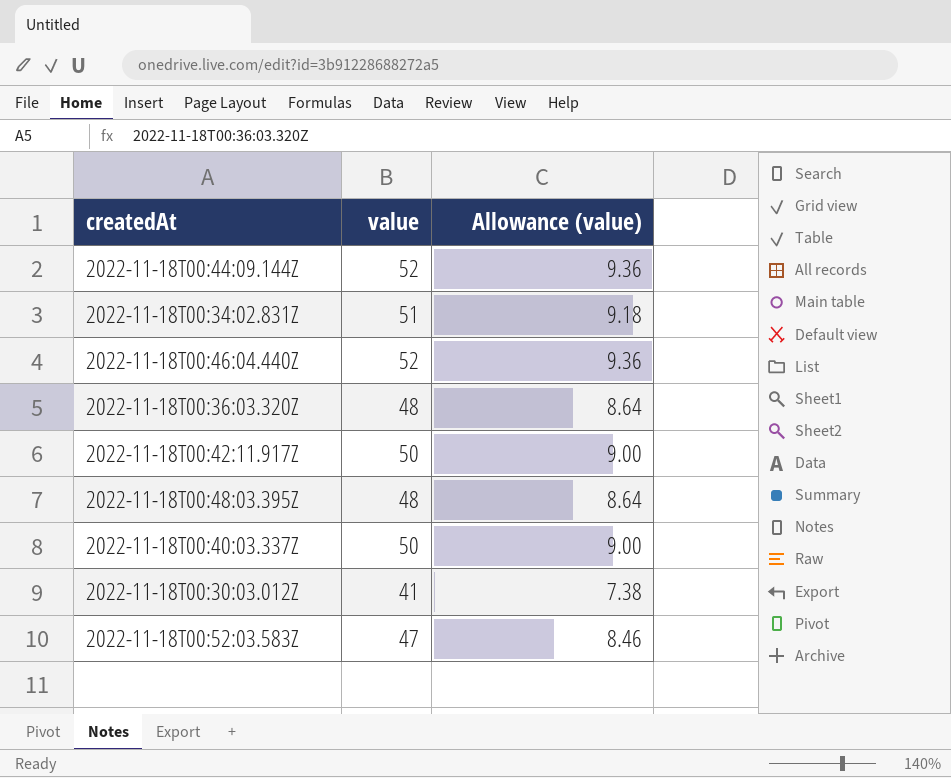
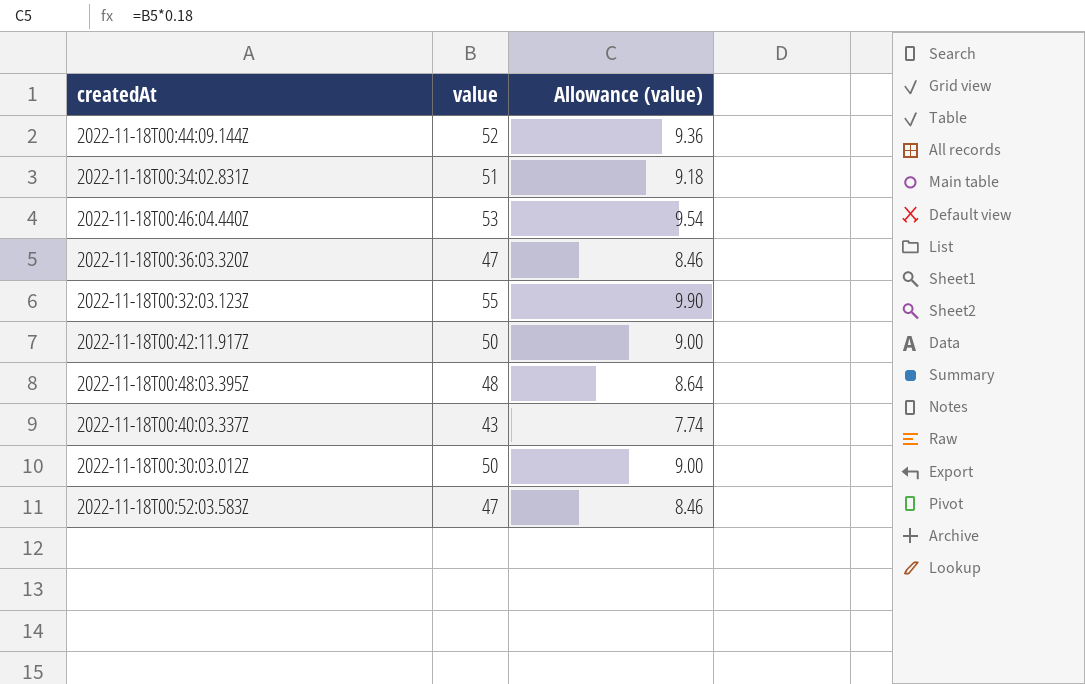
2022-11-18T00:46:04.440Z | value: 52 -> 53
2022-11-18T00:46:04.440Z | Allowance (value): 9.36 -> 9.54
2022-11-18T00:36:03.320Z | value: 48 -> 47
2022-11-18T00:36:03.320Z | Allowance (value): 8.64 -> 8.46
row 2022-11-18T00:32:03.123Z: none -> 55 | 9.90
2022-11-18T00:40:03.337Z | value: 50 -> 43
2022-11-18T00:40:03.337Z | Allowance (value): 9.00 -> 7.74
2022-11-18T00:30:03.012Z | value: 41 -> 50
2022-11-18T00:30:03.012Z | Allowance (value): 7.38 -> 9.00

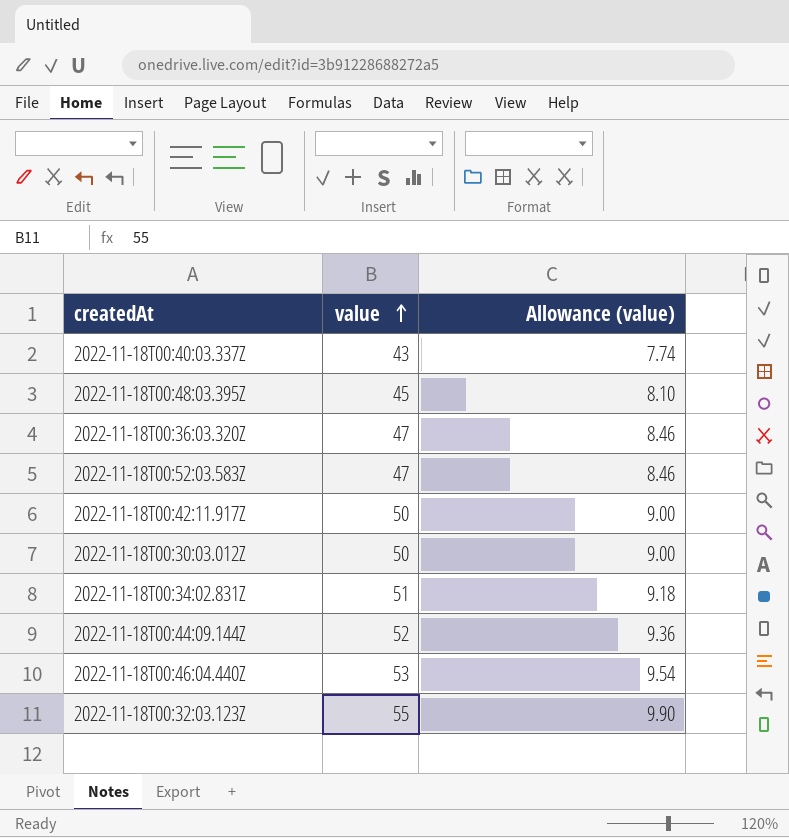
row order: none -> value ascending
2022-11-18T00:48:03.395Z | value: 48 -> 45
2022-11-18T00:48:03.395Z | Allowance (value): 8.64 -> 8.10

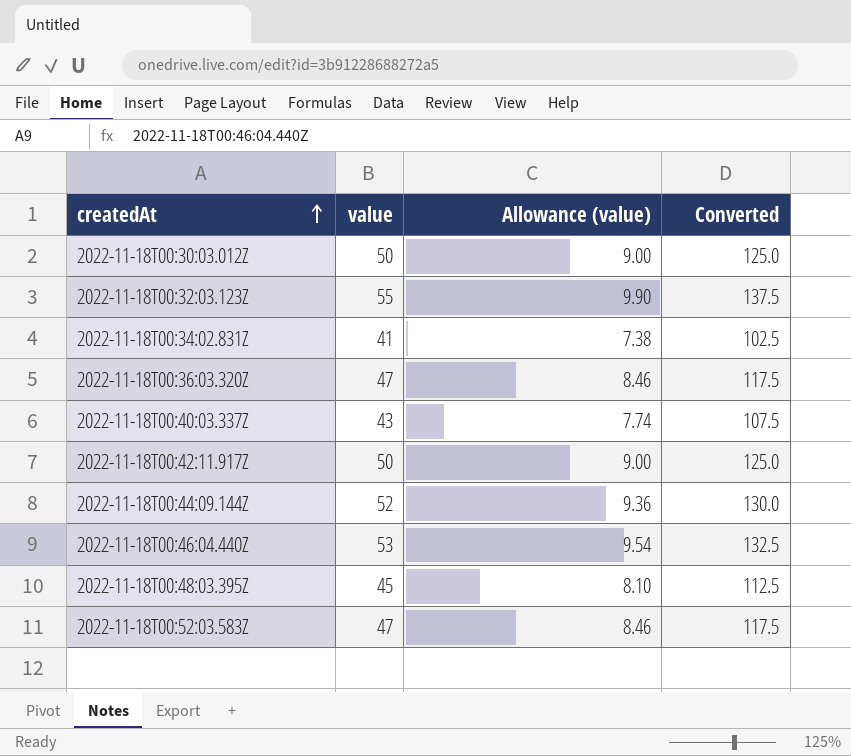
row order: value ascending -> createdAt ascending
column Converted | formula: none -> [value] * 2.5
2022-11-18T00:34:02.831Z | value: 51 -> 41
2022-11-18T00:34:02.831Z | Allowance (value): 9.18 -> 7.38

